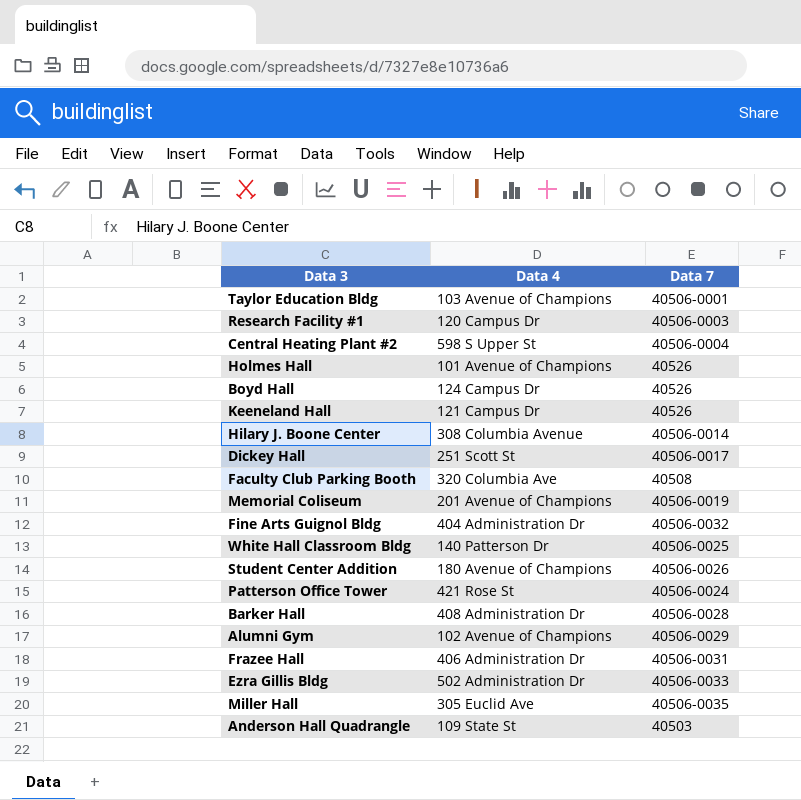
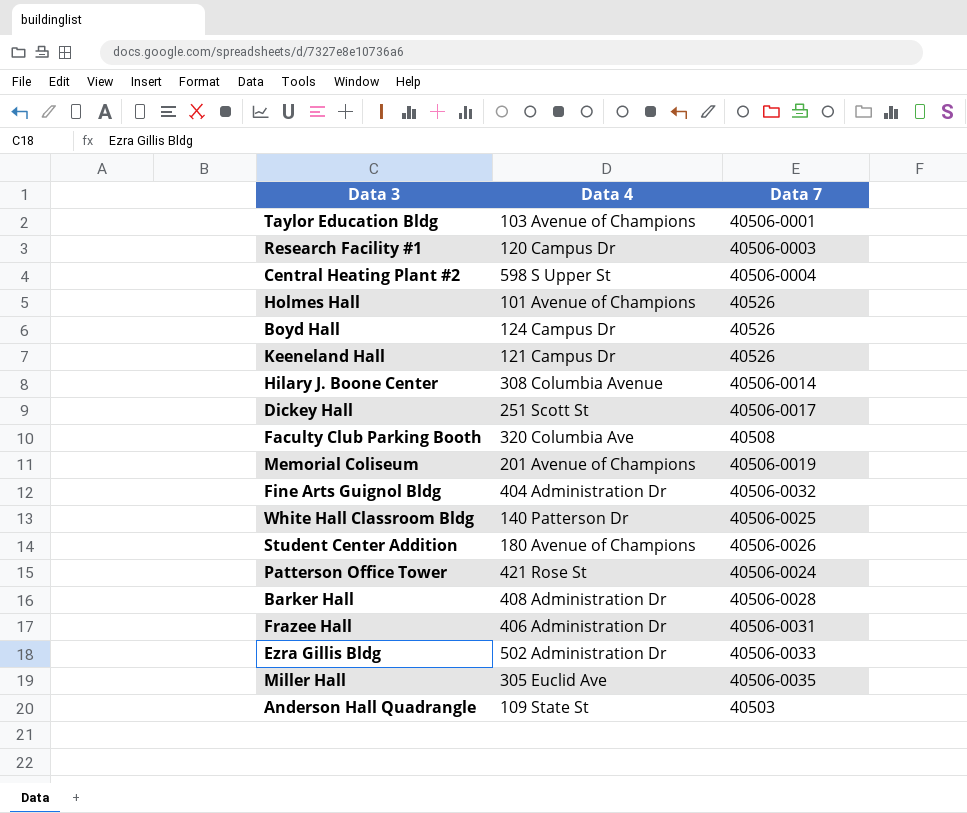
row Alumni Gym: 102 Avenue of Champions | 40506-0029 -> none

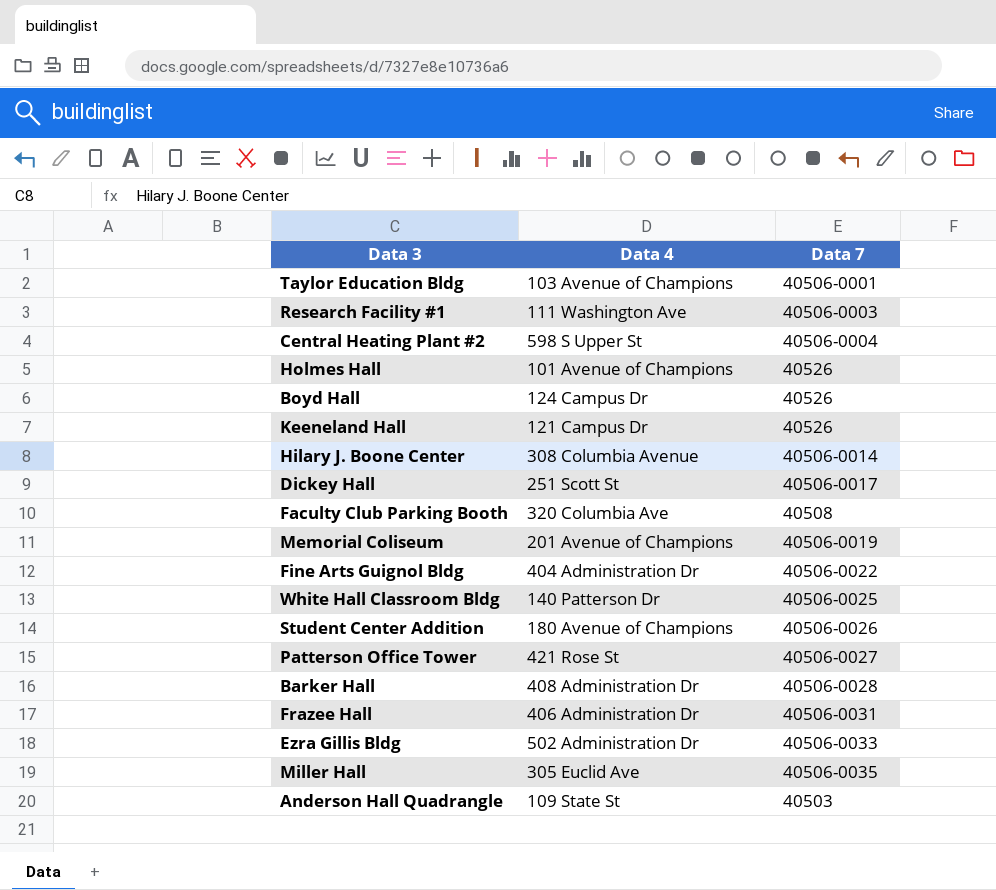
Research Facility #1 | Data 4: 120 Campus Dr -> 111 Washington Ave
Fine Arts Guignol Bldg | Data 7: 40506-0032 -> 40506-0022
Patterson Office Tower | Data 7: 40506-0024 -> 40506-0027

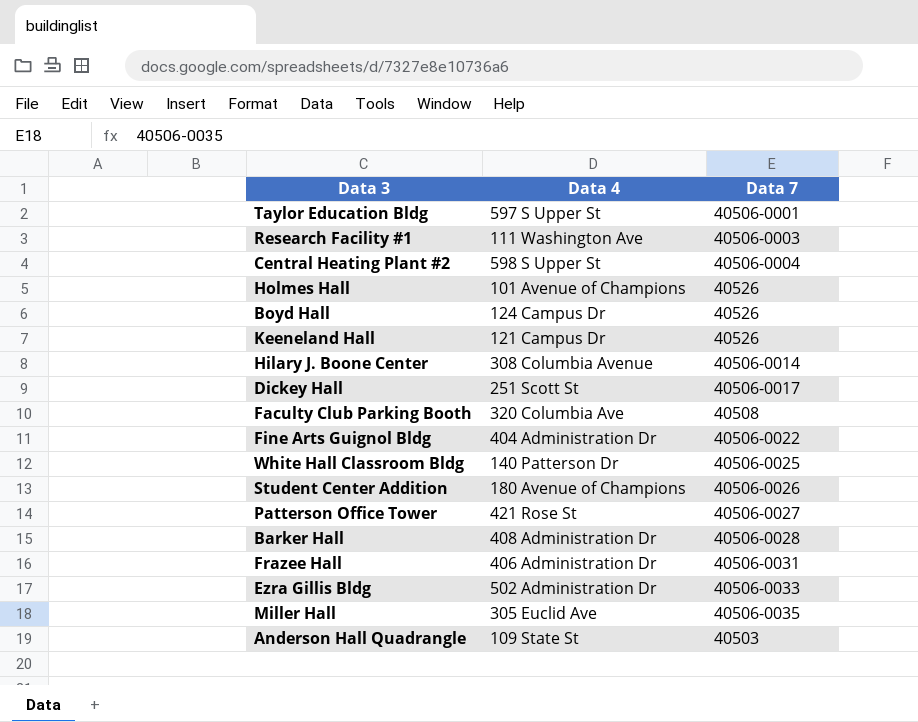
row Memorial Coliseum: 201 Avenue of Champions | 40506-0019 -> none
Taylor Education Bldg | Data 4: 103 Avenue of Champions -> 597 S Upper St

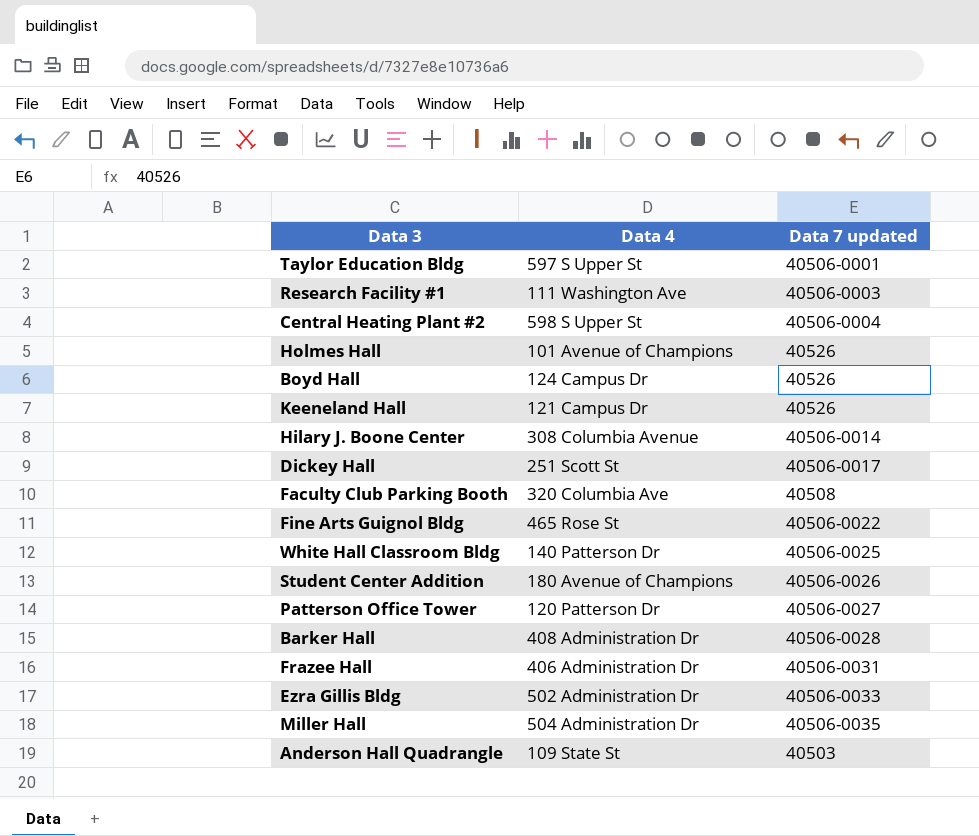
column name: Data 7 -> Data 7 updated
Fine Arts Guignol Bldg | Data 4: 404 Administration Dr -> 465 Rose St
Patterson Office Tower | Data 4: 421 Rose St -> 120 Patterson Dr
Miller Hall | Data 4: 305 Euclid Ave -> 504 Administration Dr

